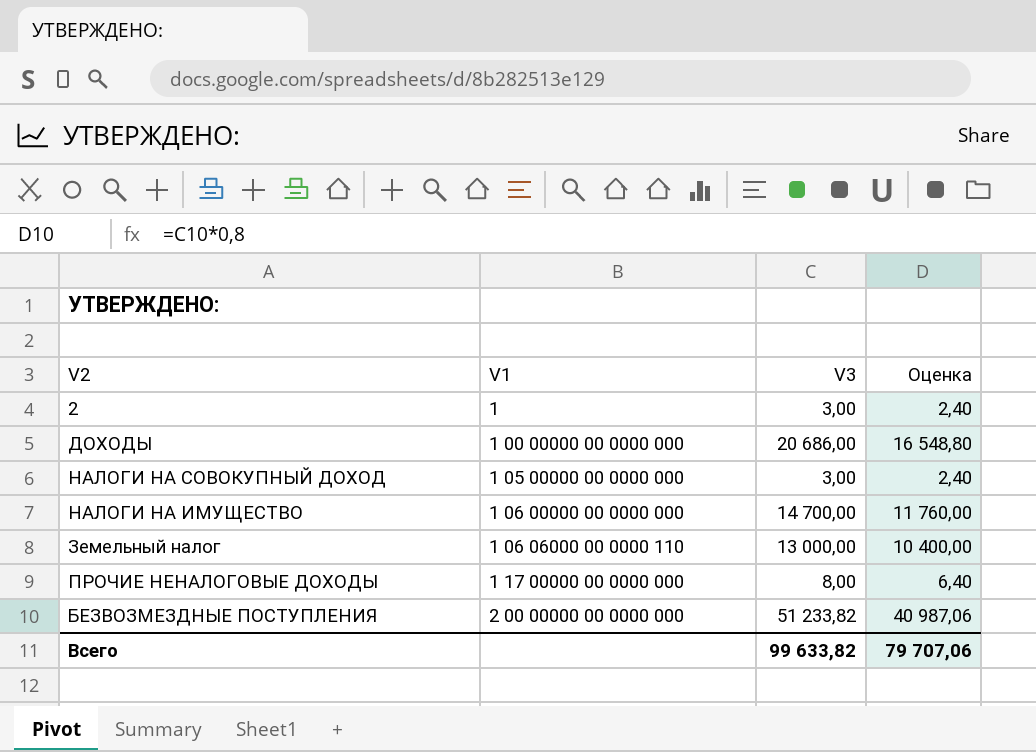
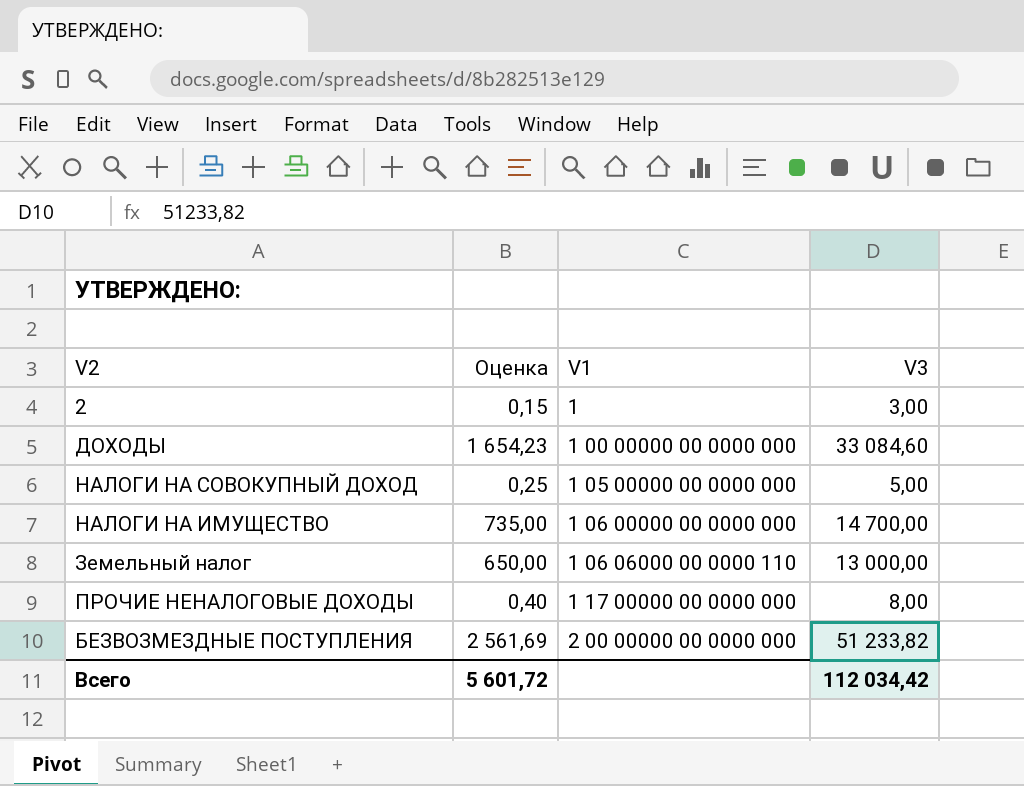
column Оценка | formula: [V3] * 0,8 -> [V3] * 0,05
column Оценка | position: 4 -> 2
ДОХОДЫ | V3: 20 686,00 -> 33 084,60
НАЛОГИ НА СОВОКУПНЫЙ ДОХОД | V3: 3,00 -> 5,00
Всего | Оценка: 79 707,06 -> 5 601,72
Всего | V3: 99 633,82 -> 112 034,42

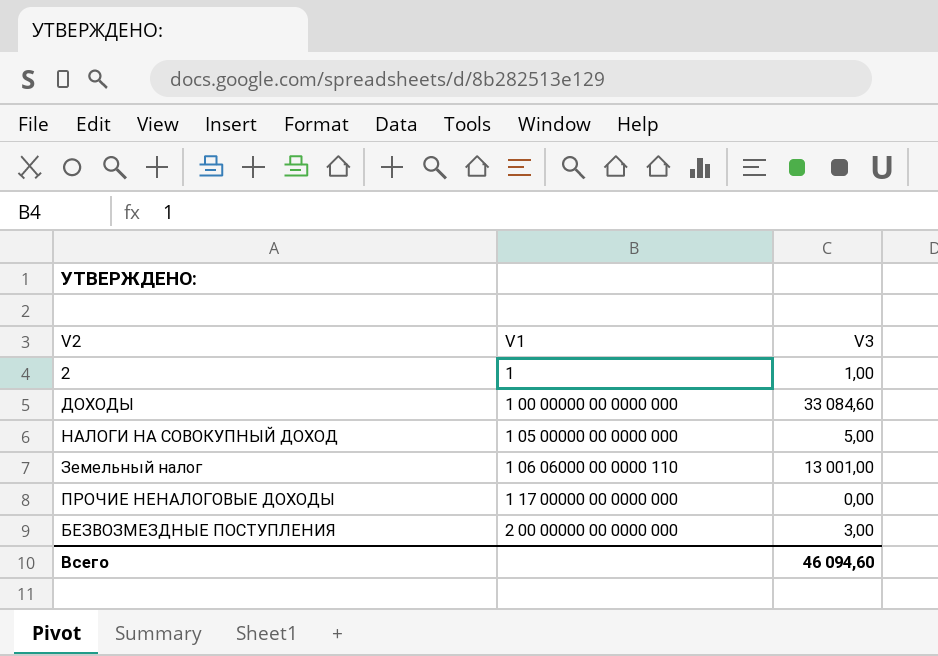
column Оценка | formula: [V3] * 0,05 -> none
row НАЛОГИ НА ИМУЩЕСТВО: 735,00 | 1 06 00000 00 0000 000 | 14 700,00 -> none
2 | V3: 3,00 -> 1,00
Земельный налог | V3: 13 000,00 -> 13 001,00
ПРОЧИЕ НЕНАЛОГОВЫЕ ДОХОДЫ | V3: 8,00 -> 0,00
БЕЗВОЗМЕЗДНЫЕ ПОСТУПЛЕНИЯ | V3: 51 233,82 -> 3,00
Всего | V3: 112 034,42 -> 46 094,60

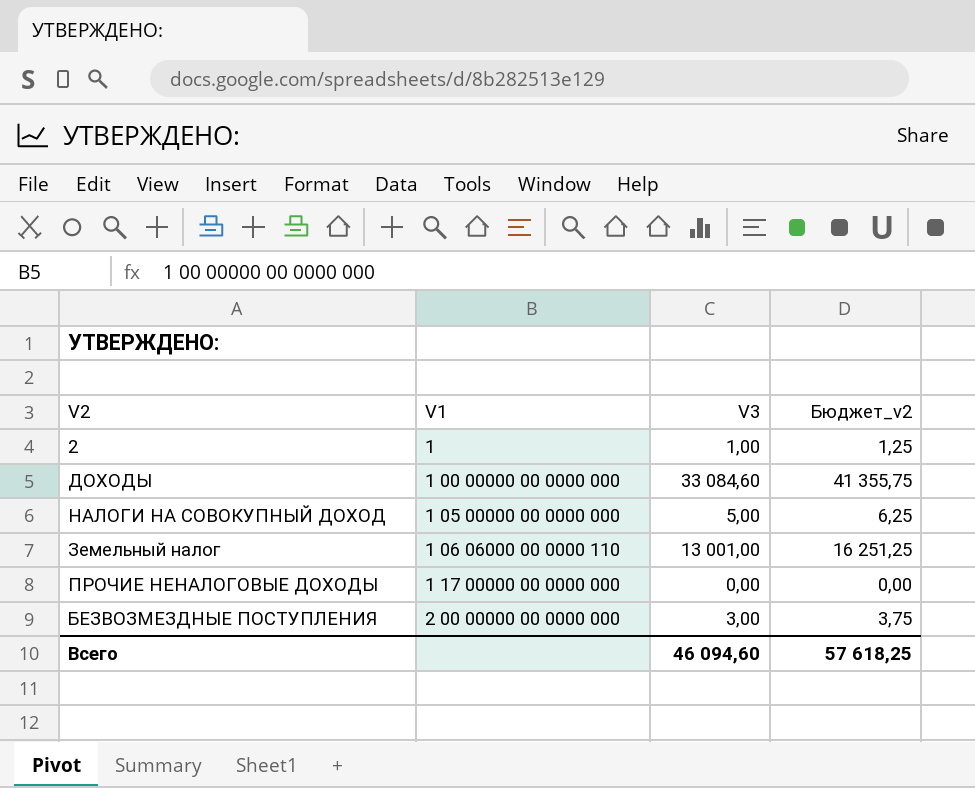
column Бюджет_v2 | formula: none -> [V3] * 1,25

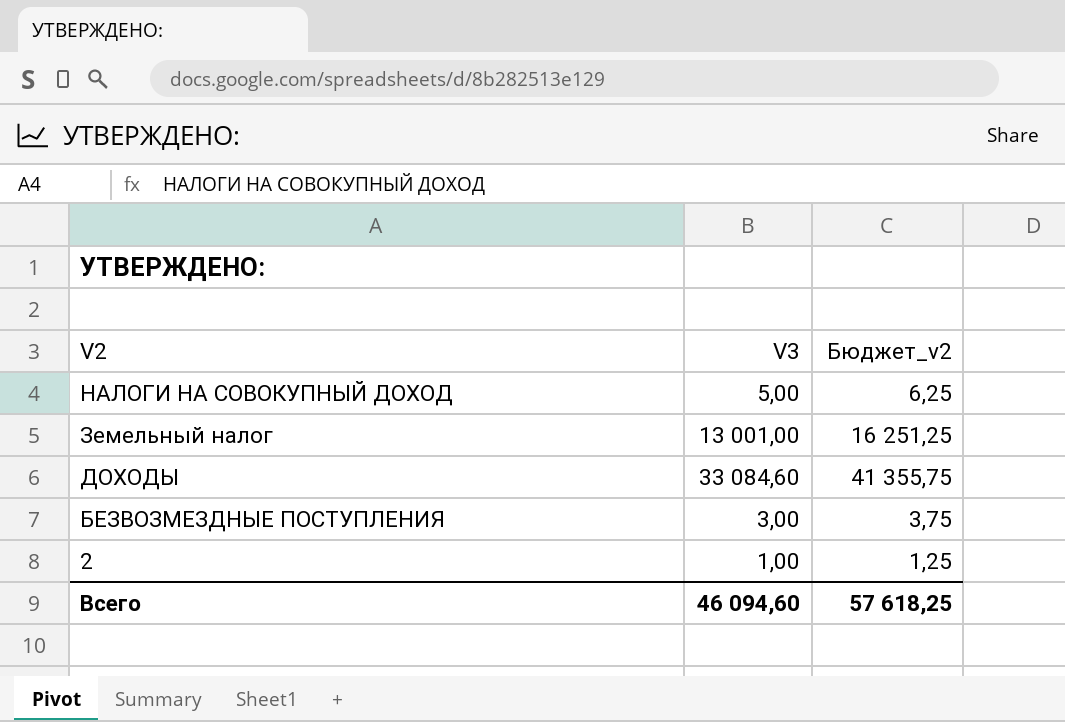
row order: V1 ascending -> V2 descending
column V1 | position: 2 -> none
row ПРОЧИЕ НЕНАЛОГОВЫЕ ДОХОДЫ: 1 17 00000 00 0000 000 | 0,00 | 0,00 -> none

